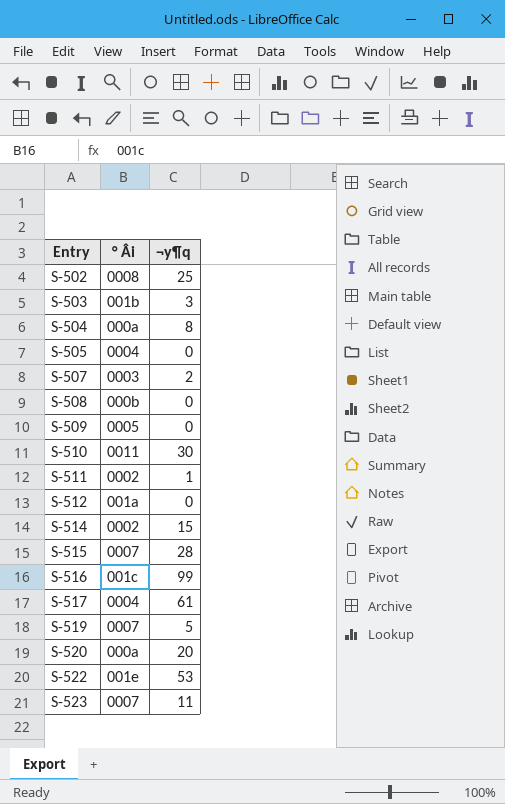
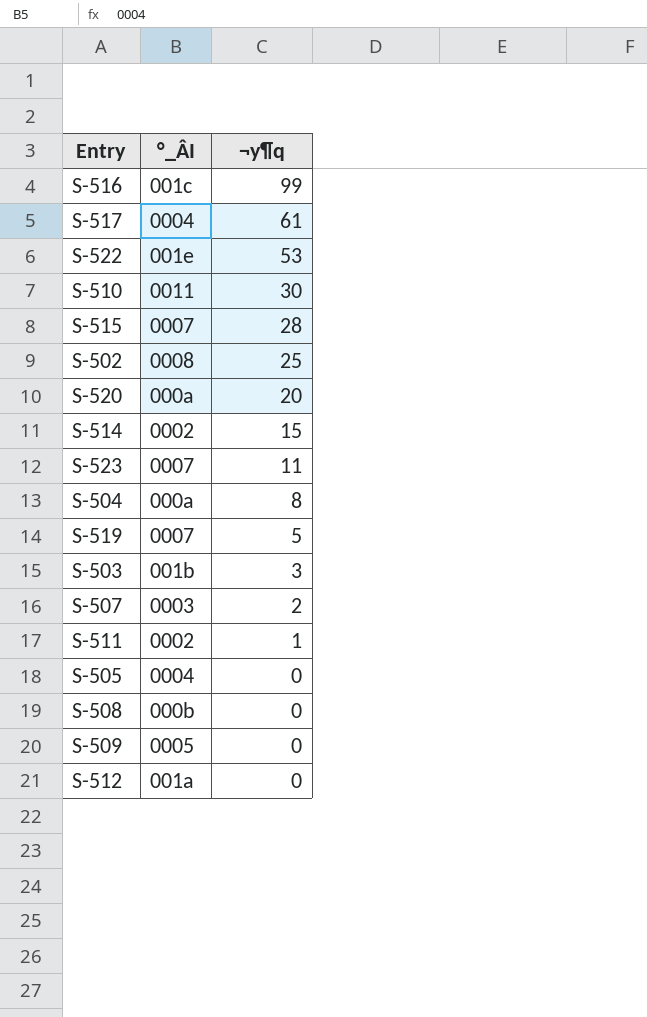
row order: Entry ascending -> ¬y¶q descending
column name: ° Âi -> °_ÂI

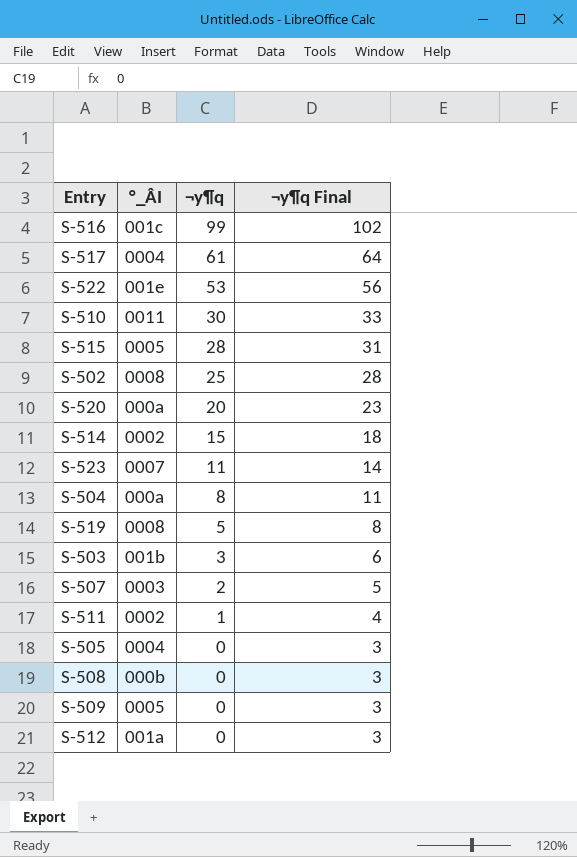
column ¬y¶q Final | formula: none -> [¬y¶q] + 3
S-515 | °_ÂI: 0007 -> 0005
S-519 | °_ÂI: 0007 -> 0008

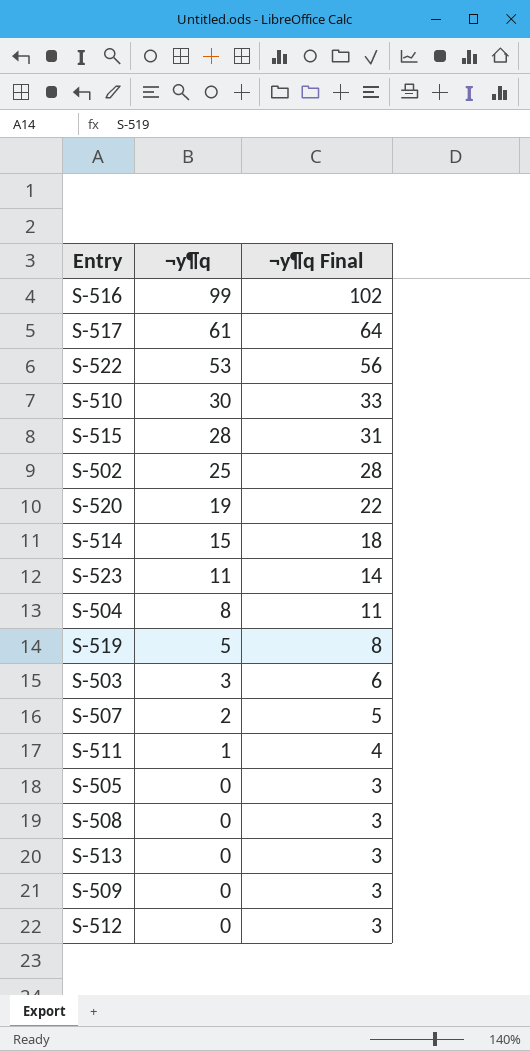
column °_ÂI | position: 2 -> none
S-520 | ¬y¶q: 20 -> 19
S-520 | ¬y¶q Final: 23 -> 22
row S-513: none -> 0 | 3

